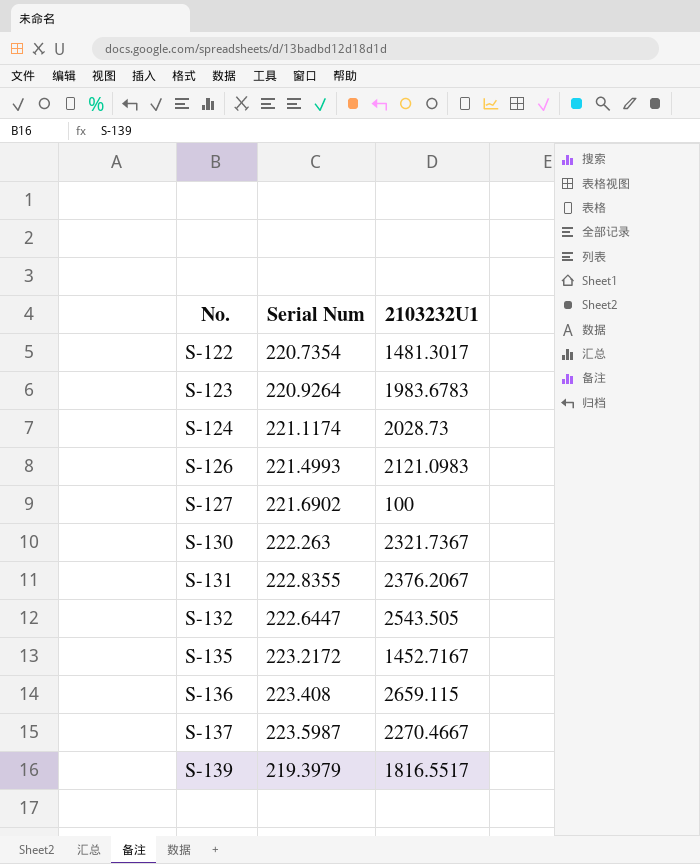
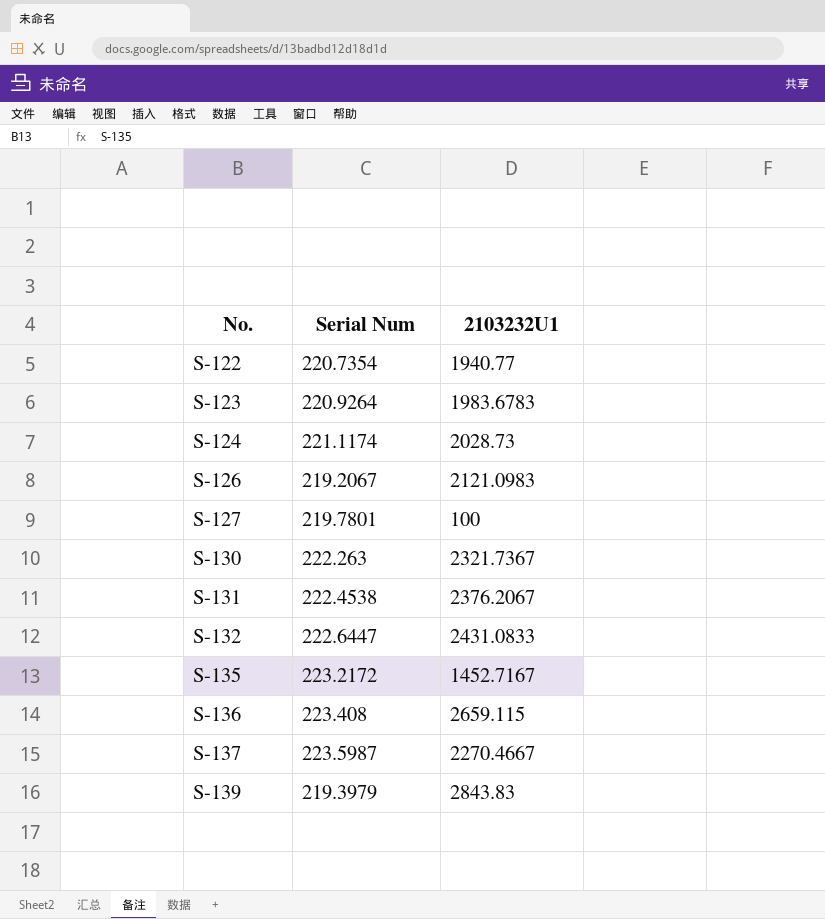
S-122 | 2103232U1: 1481.3017 -> 1940.77
S-126 | Serial Num: 221.4993 -> 219.2067
S-127 | Serial Num: 221.6902 -> 219.7801
S-131 | Serial Num: 222.8355 -> 222.4538
S-132 | 2103232U1: 2543.505 -> 2431.0833
S-139 | 2103232U1: 1816.5517 -> 2843.83

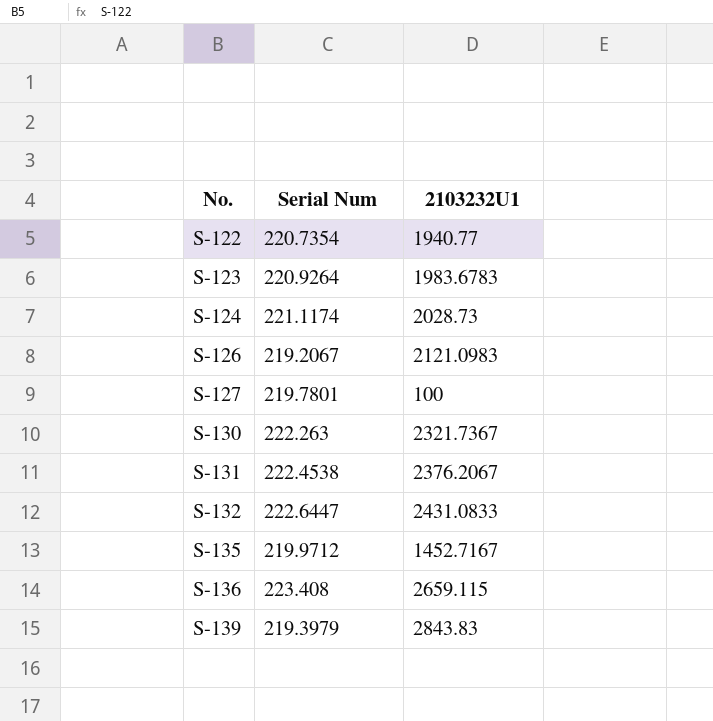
row S-137: 223.5987 | 2270.4667 -> none
S-135 | Serial Num: 223.2172 -> 219.9712

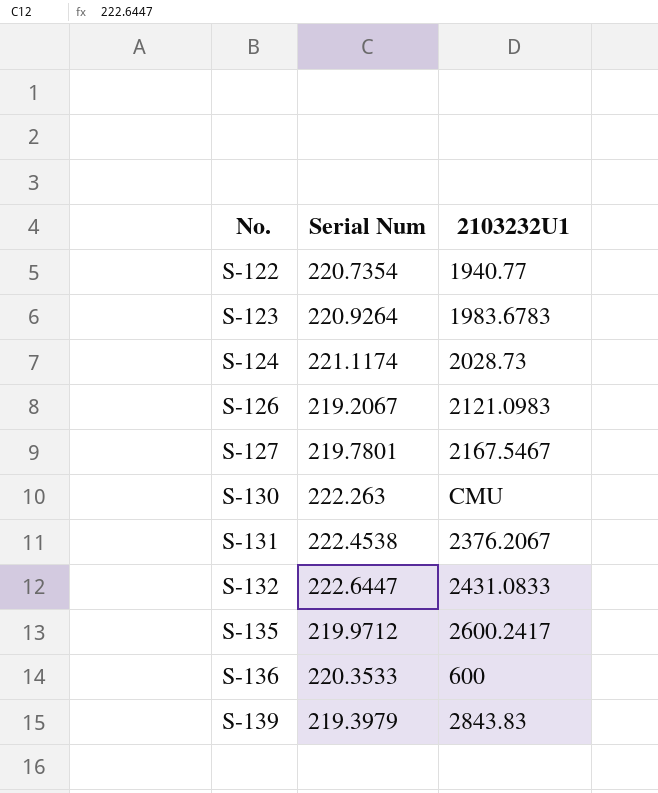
S-127 | 2103232U1: 100 -> 2167.5467
S-130 | 2103232U1: 2321.7367 -> CMU
S-135 | 2103232U1: 1452.7167 -> 2600.2417
S-136 | Serial Num: 223.408 -> 220.3533
S-136 | 2103232U1: 2659.115 -> 600

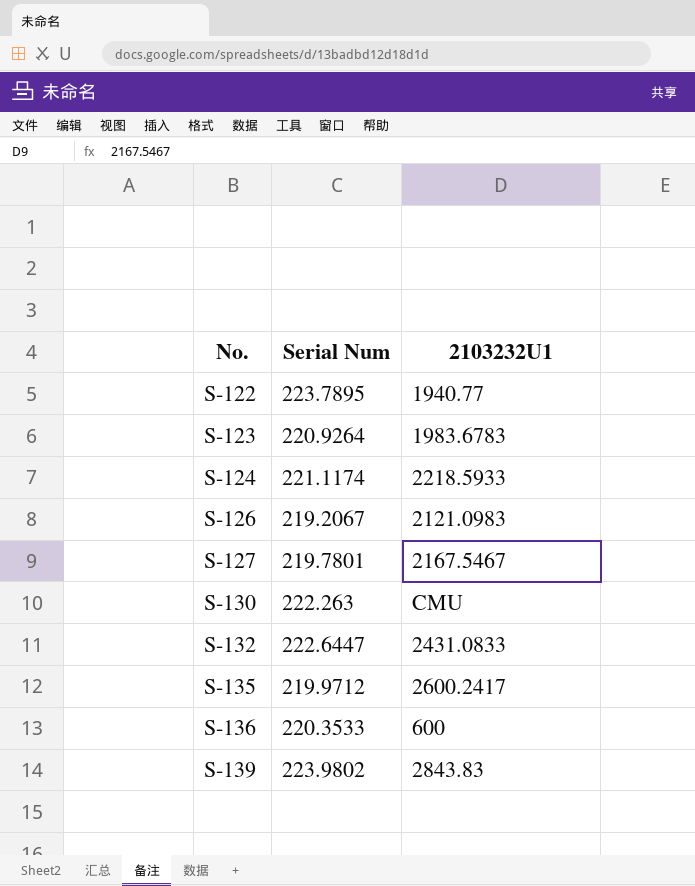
row S-131: 222.4538 | 2376.2067 -> none
S-122 | Serial Num: 220.7354 -> 223.7895
S-124 | 2103232U1: 2028.73 -> 2218.5933
S-139 | Serial Num: 219.3979 -> 223.9802

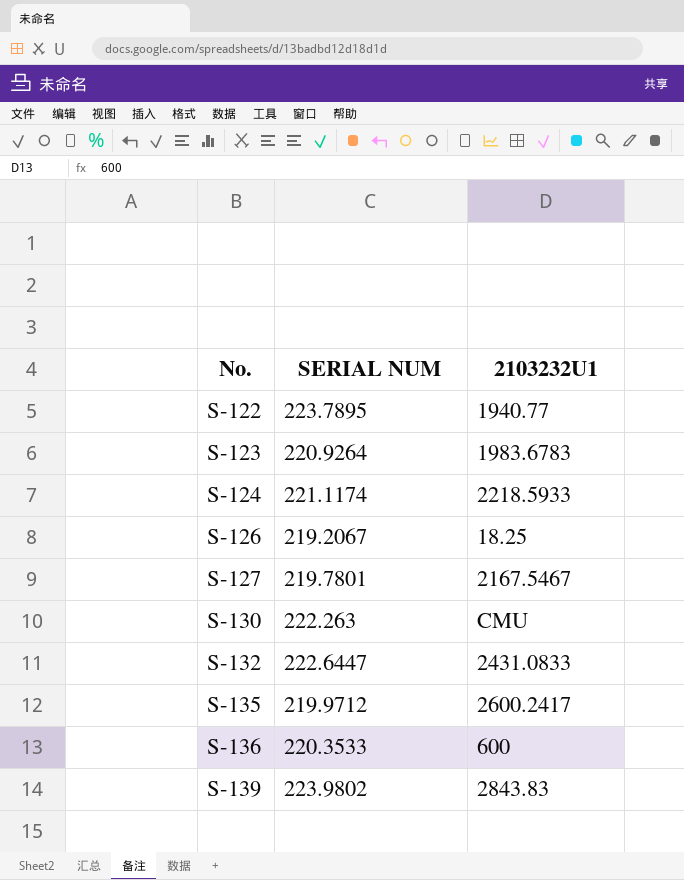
column name: Serial Num -> SERIAL NUM
S-126 | 2103232U1: 2121.0983 -> 18.25

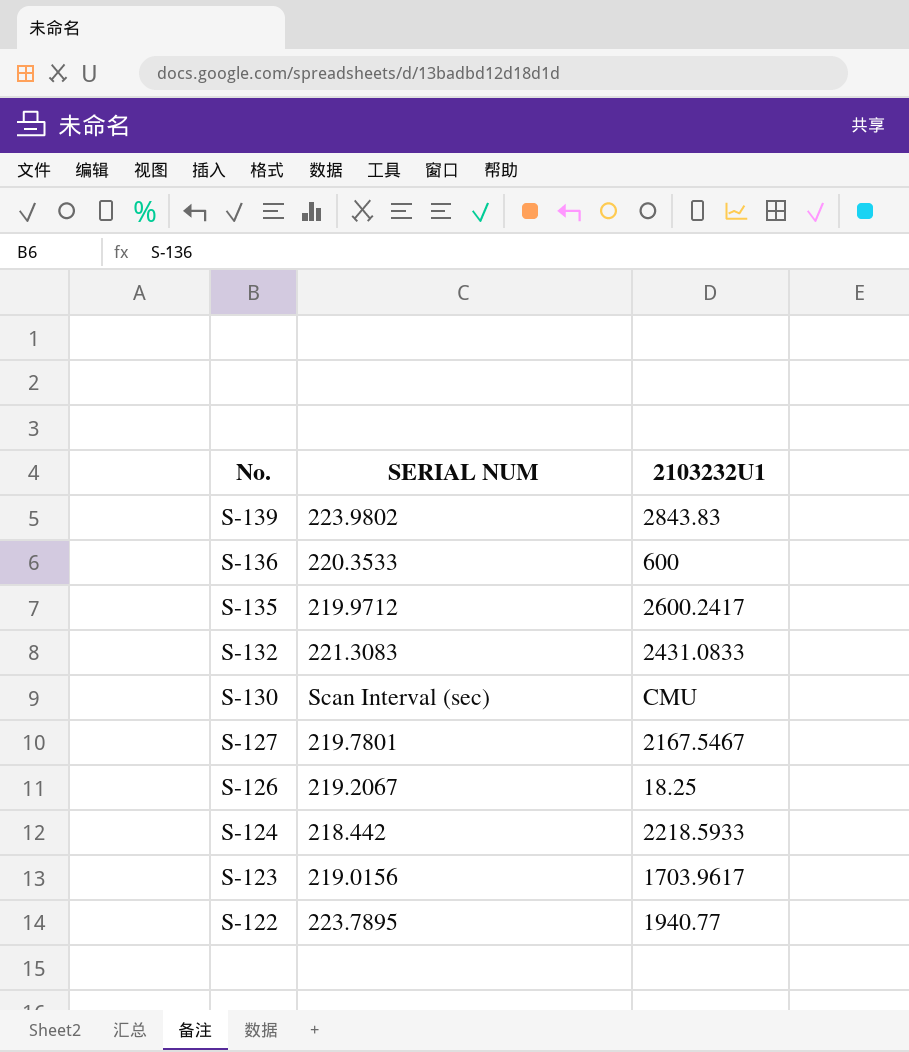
row order: No. ascending -> No. descending
S-132 | SERIAL NUM: 222.6447 -> 221.3083
S-130 | SERIAL NUM: 222.263 -> Scan Interval (sec)
S-124 | SERIAL NUM: 221.1174 -> 218.442
S-123 | SERIAL NUM: 220.9264 -> 219.0156
S-123 | 2103232U1: 1983.6783 -> 1703.9617

